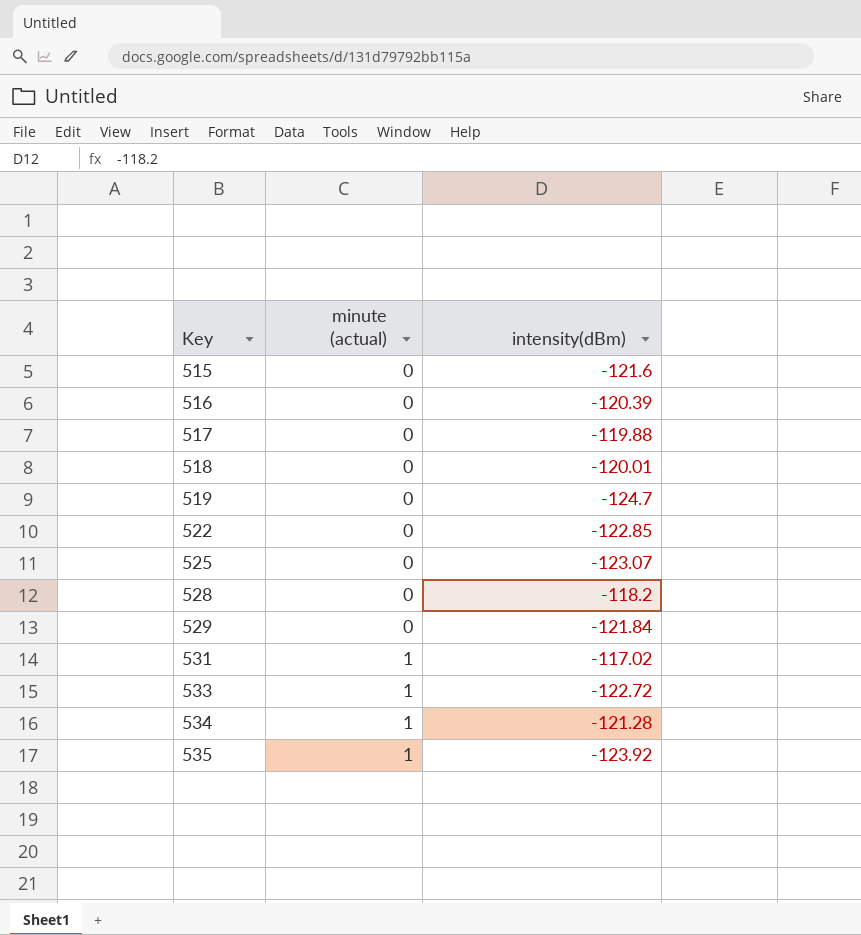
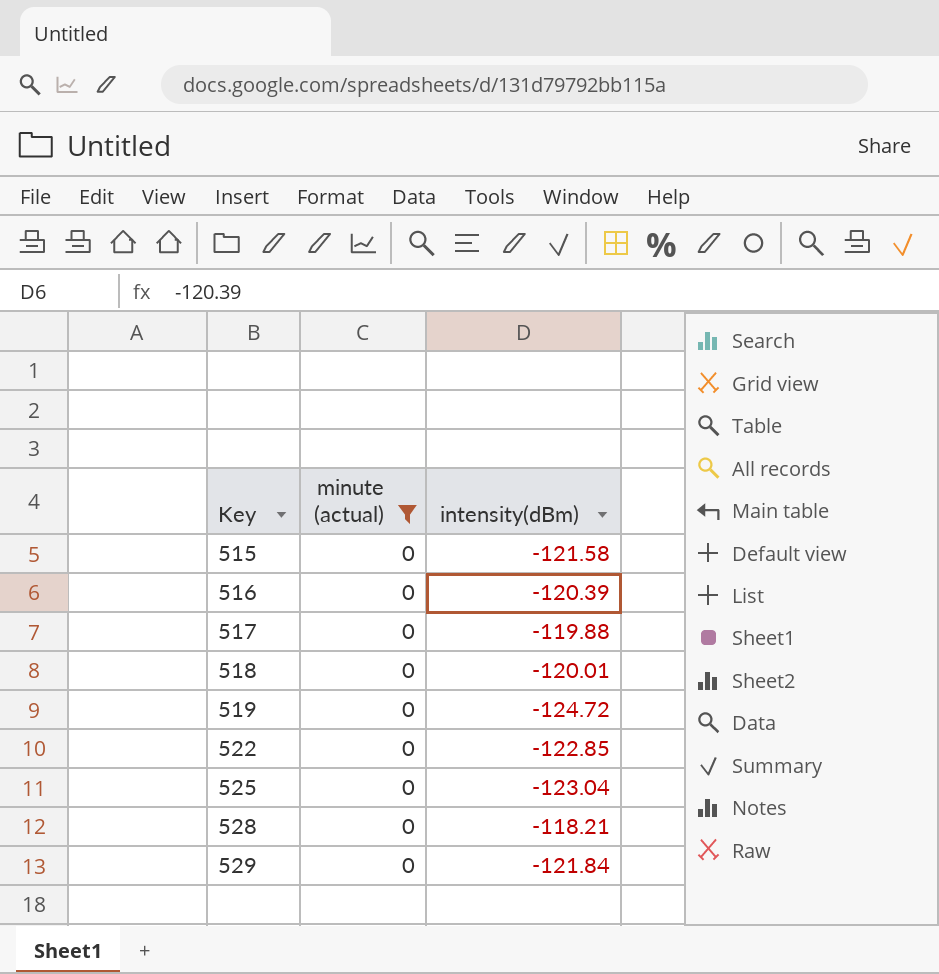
filter: none -> minute (actual) = 0
515 | intensity(dBm): -121.6 -> -121.58
519 | intensity(dBm): -124.7 -> -124.72
525 | intensity(dBm): -123.07 -> -123.04
528 | intensity(dBm): -118.2 -> -118.21

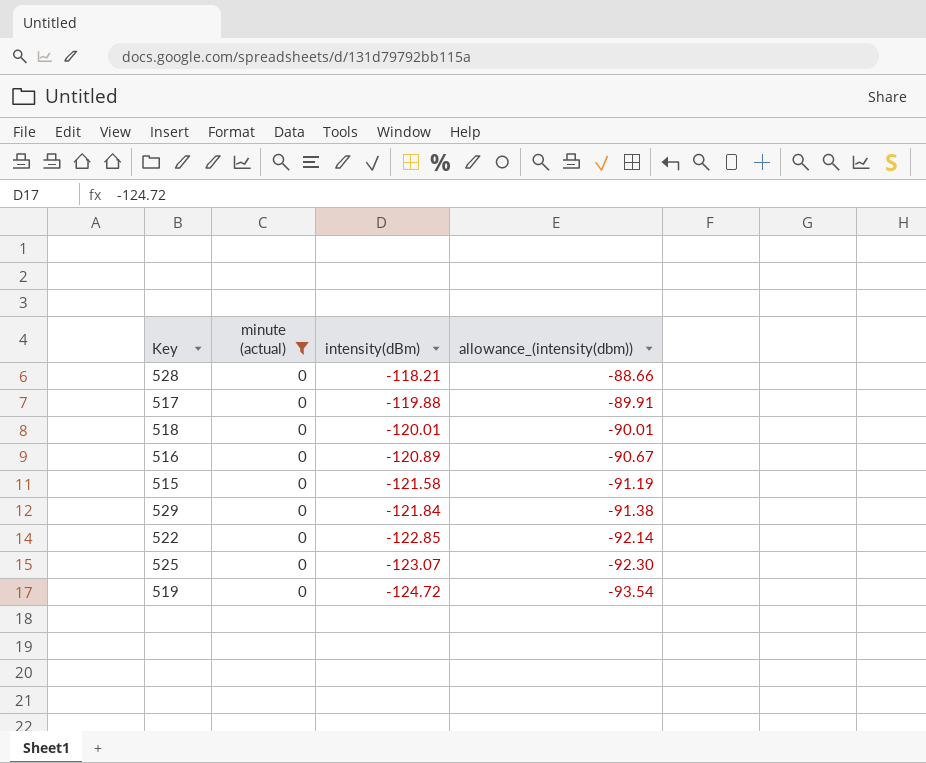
row order: Key ascending -> intensity(dBm) descending
column allowance_(intensity(dbm)) | formula: none -> [intensity(dBm)] * 0.75
516 | intensity(dBm): -120.39 -> -120.89
525 | intensity(dBm): -123.04 -> -123.07

